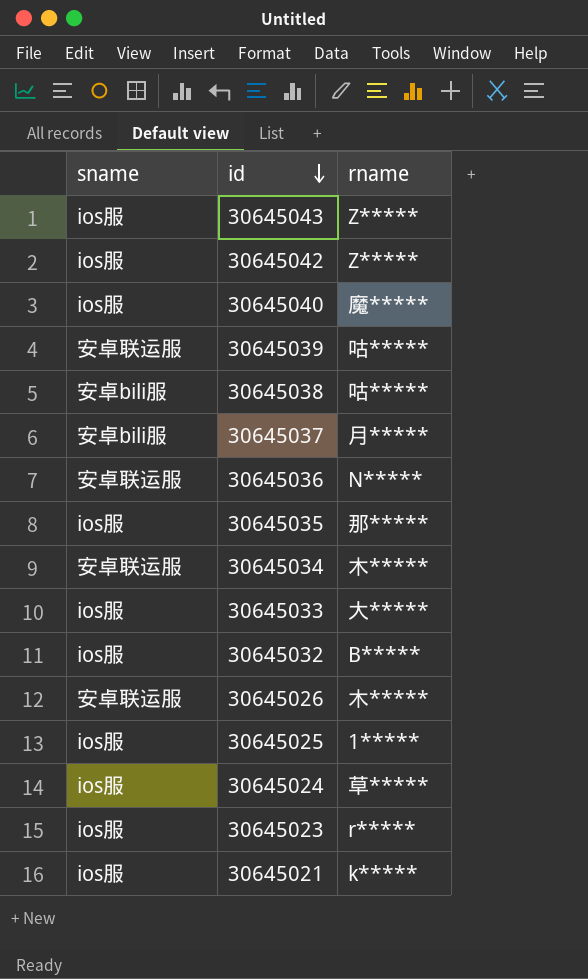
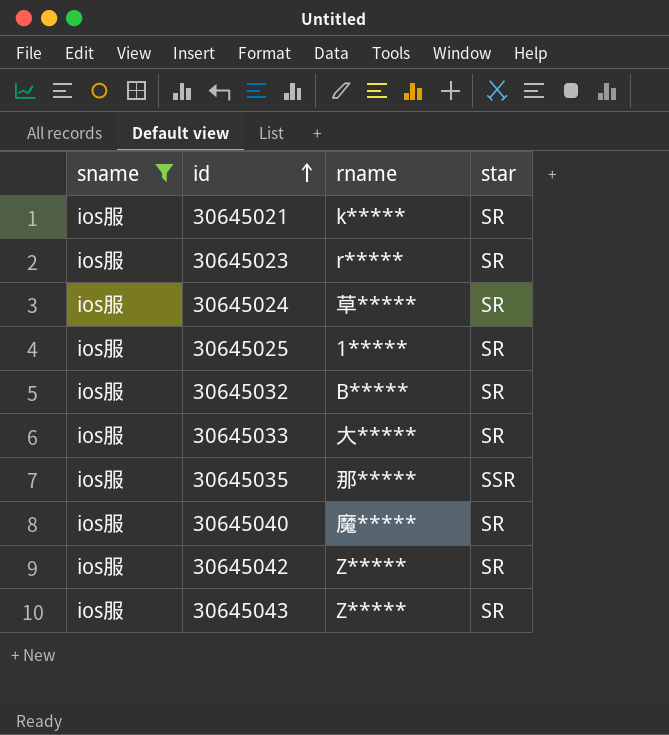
filter: none -> sname = ios服
row order: id descending -> id ascending
column star | position: none -> 4

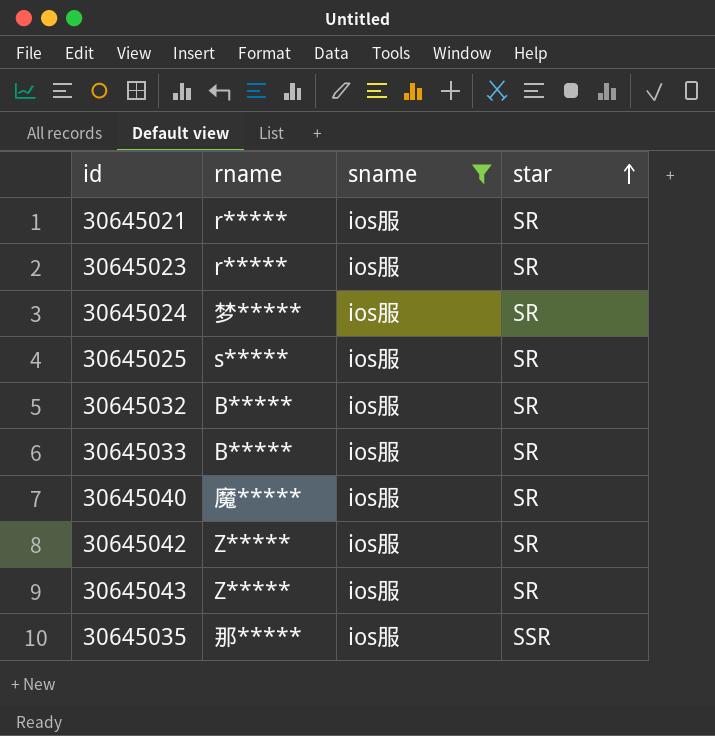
row order: id ascending -> star ascending
column sname | position: 1 -> 3
30645021 | rname: k***** -> r*****
30645024 | rname: 草***** -> 梦*****
30645025 | rname: 1***** -> s*****
30645033 | rname: 大***** -> B*****

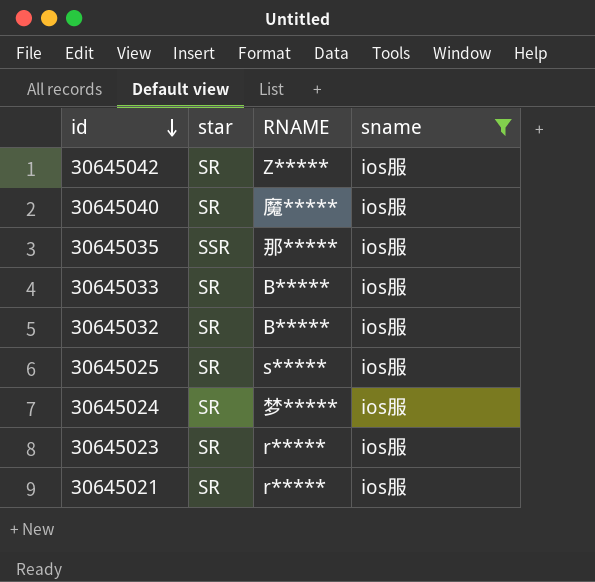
row order: star ascending -> id descending
column star | position: 4 -> 2
column name: rname -> RNAME
row 30645043: Z***** | ios服 | SR -> none

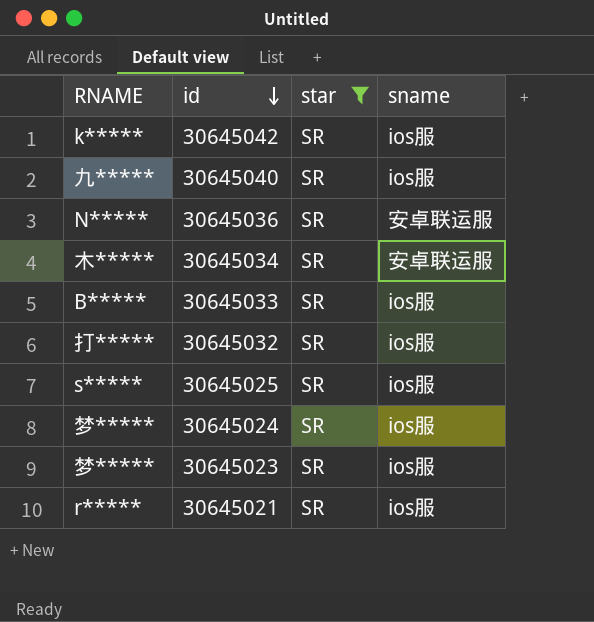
filter: sname = ios服 -> star = SR
column RNAME | position: 3 -> 1
30645042 | RNAME: Z***** -> k*****
30645040 | RNAME: 魔***** -> 九*****
30645032 | RNAME: B***** -> 打*****
30645023 | RNAME: r***** -> 梦*****

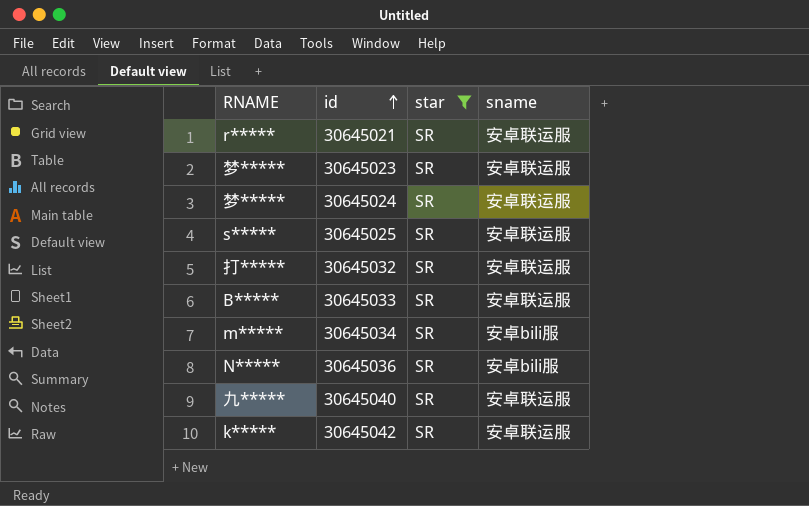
row order: id descending -> id ascending
30645021 | sname: ios服 -> 安卓联运服
30645023 | sname: ios服 -> 安卓联运服
30645024 | sname: ios服 -> 安卓联运服
30645025 | sname: ios服 -> 安卓联运服
30645032 | sname: ios服 -> 安卓联运服
30645033 | sname: ios服 -> 安卓联运服
30645034 | RNAME: 木***** -> m*****
30645034 | sname: 安卓联运服 -> 安卓bili服
30645036 | sname: 安卓联运服 -> 安卓bili服
30645040 | sname: ios服 -> 安卓联运服
30645042 | sname: ios服 -> 安卓联运服

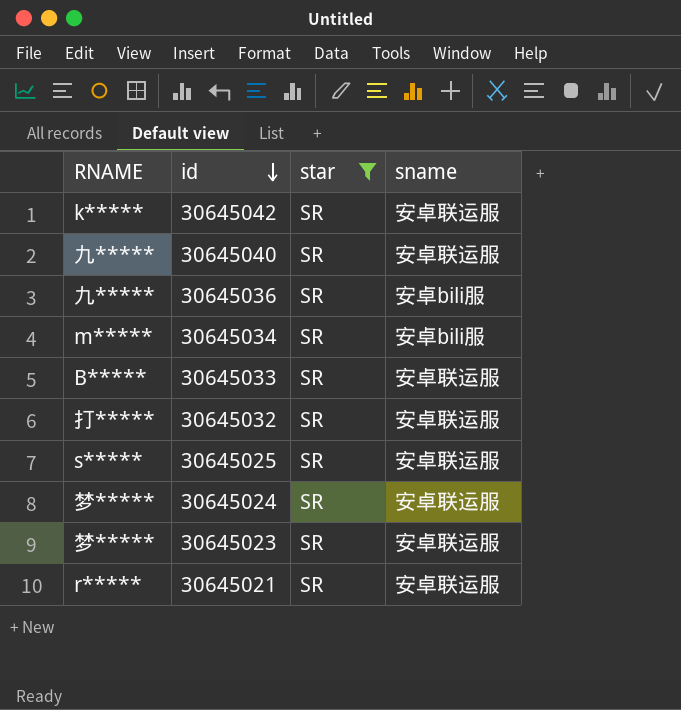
row order: id ascending -> id descending
30645036 | RNAME: N***** -> 九*****

